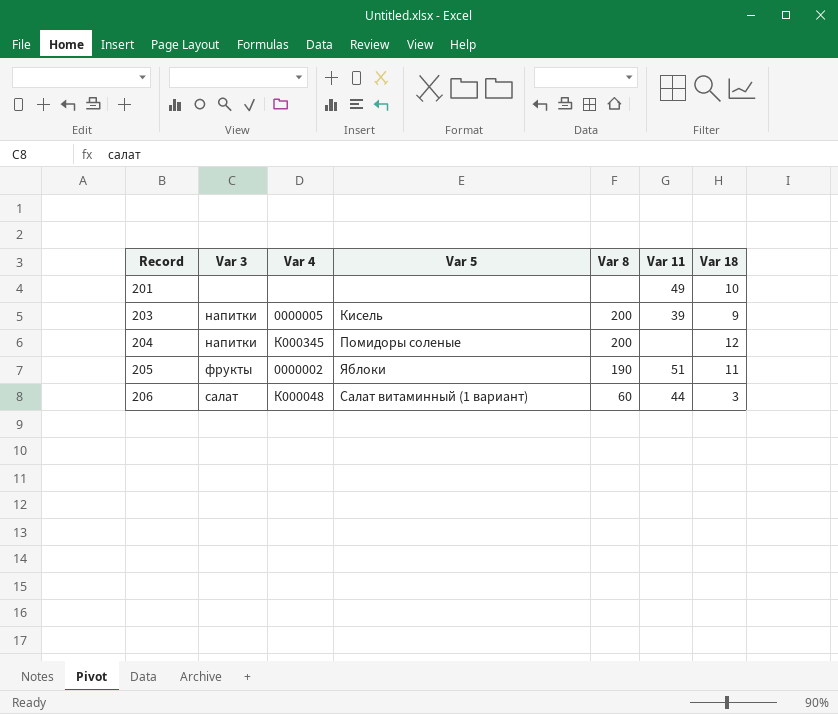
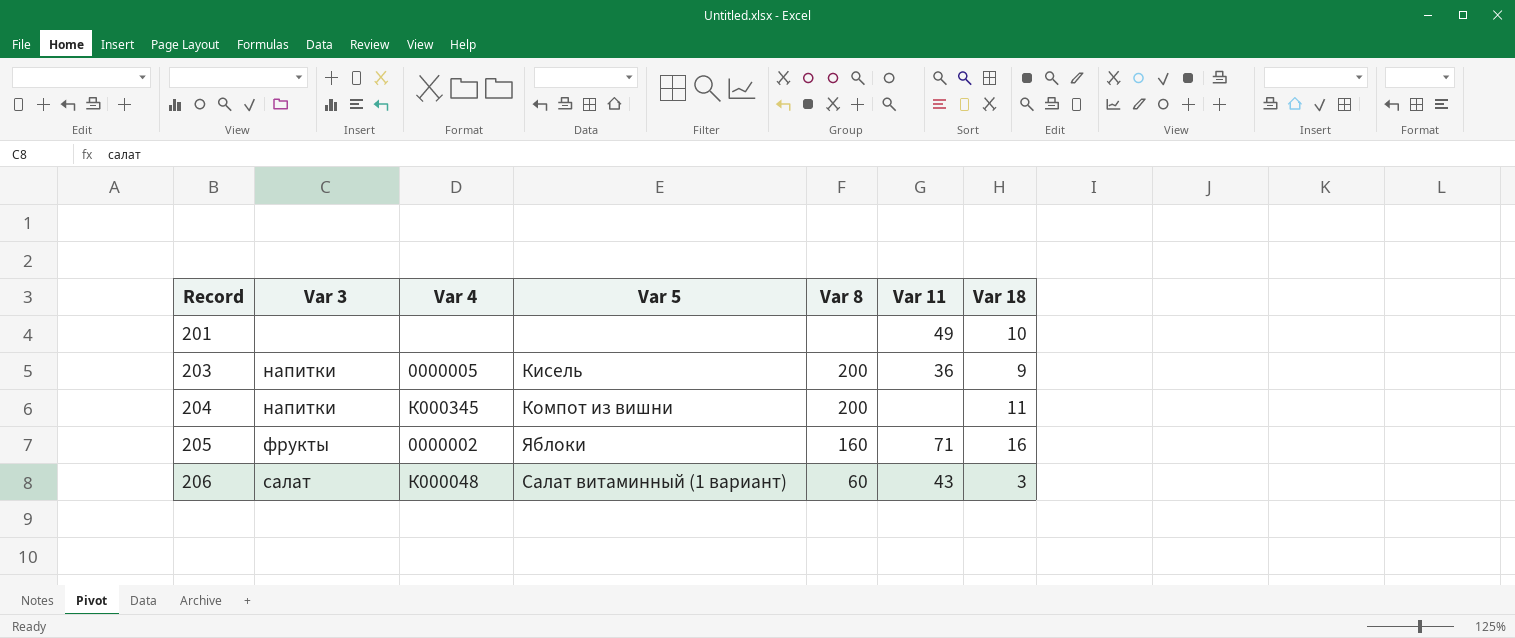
203 | Var 11: 39 -> 36
204 | Var 5: Помидоры соленые -> Компот из вишни
204 | Var 18: 12 -> 11
205 | Var 8: 190 -> 160
205 | Var 11: 51 -> 71
205 | Var 18: 11 -> 16
206 | Var 11: 44 -> 43

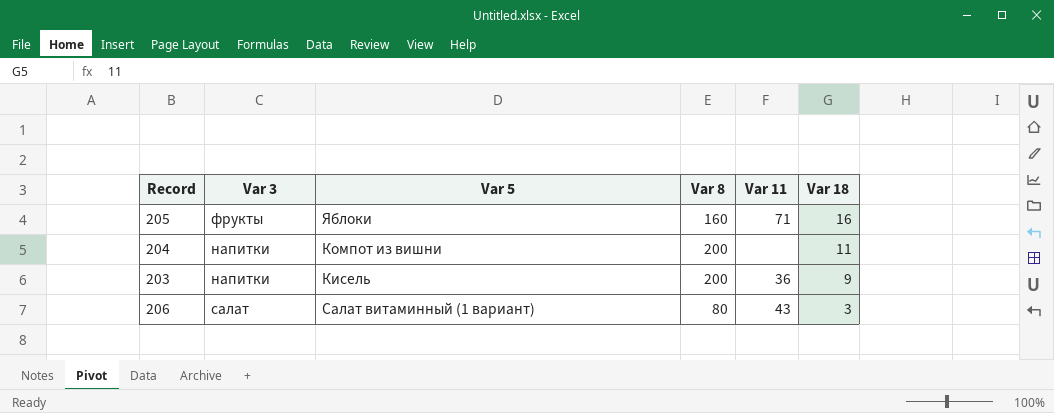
row order: Record ascending -> Var 18 descending
column Var 4 | position: 3 -> none
row 201: none | none | none | none | 49 | 10 -> none
206 | Var 8: 60 -> 80

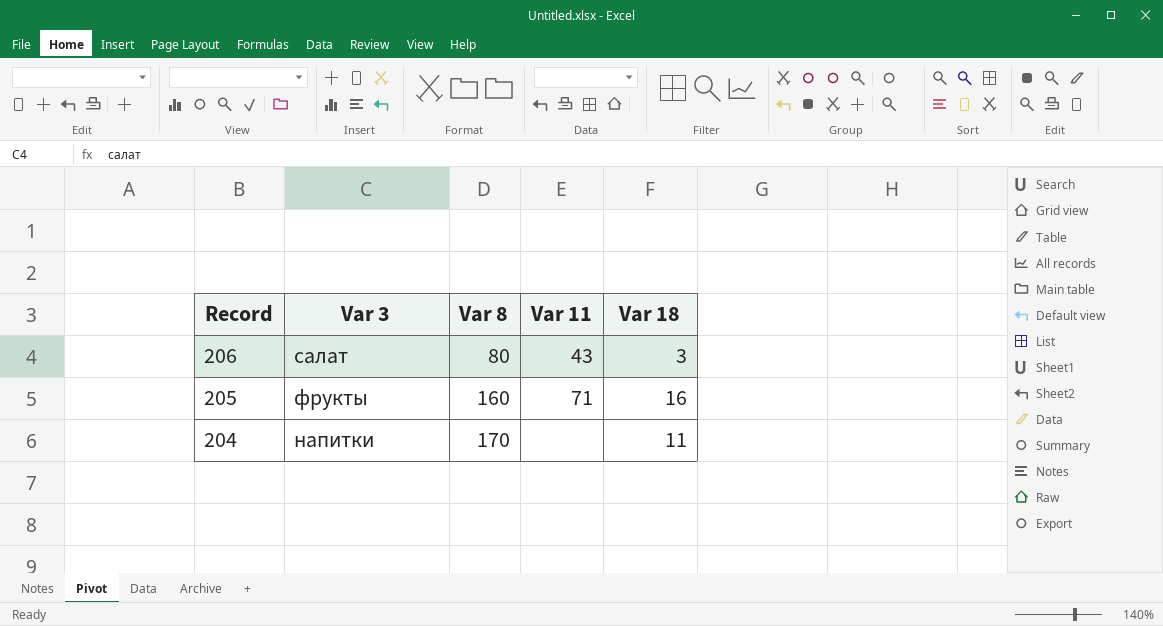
row order: Var 18 descending -> Record descending
column Var 5 | position: 3 -> none
row 203: напитки | Кисель | 200 | 36 | 9 -> none
204 | Var 8: 200 -> 170

